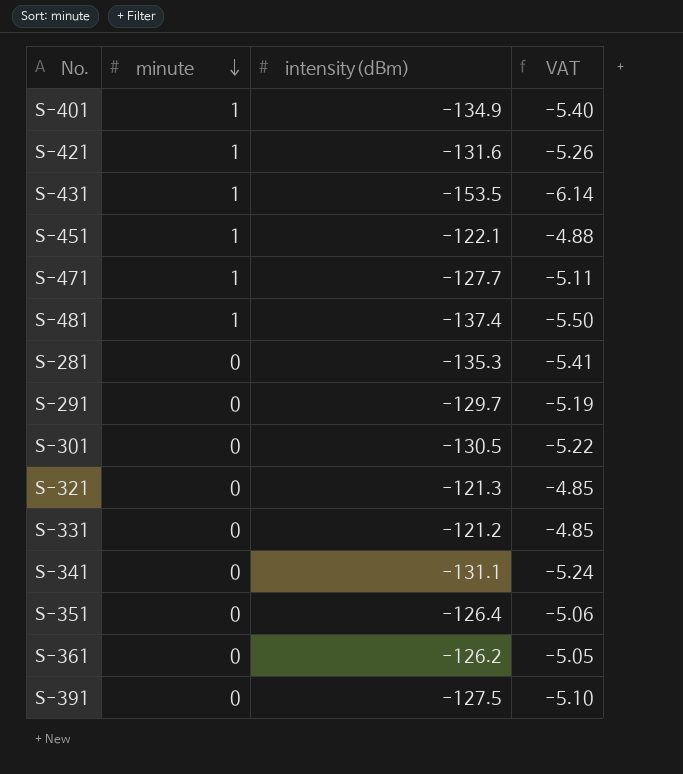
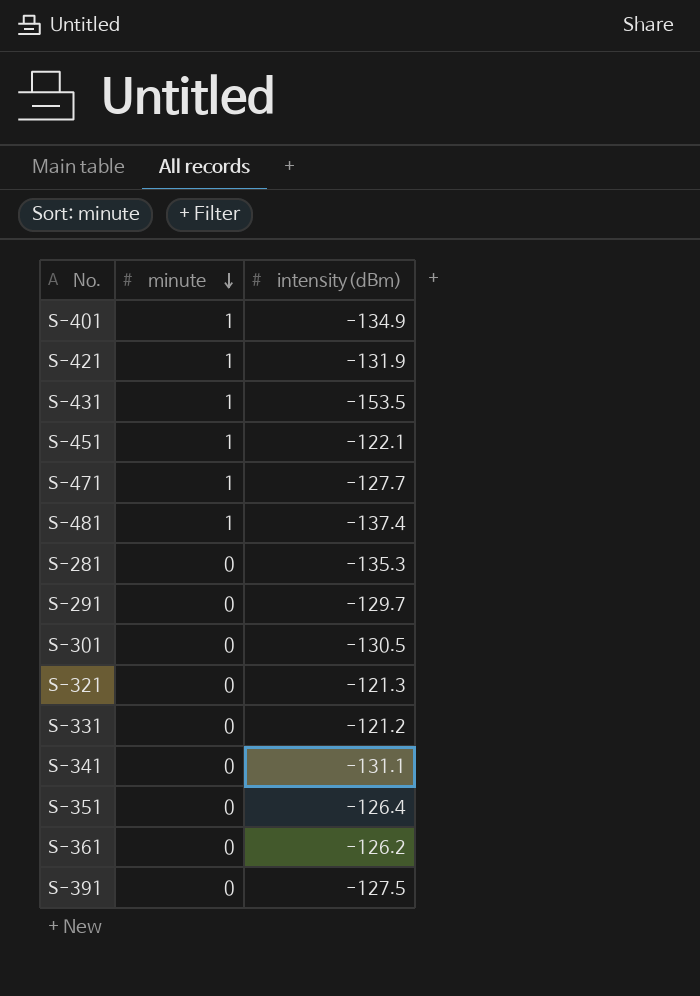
column VAT | formula: [intensity(dBm)] * 0.04 -> none
S-421 | intensity(dBm): -131.6 -> -131.9

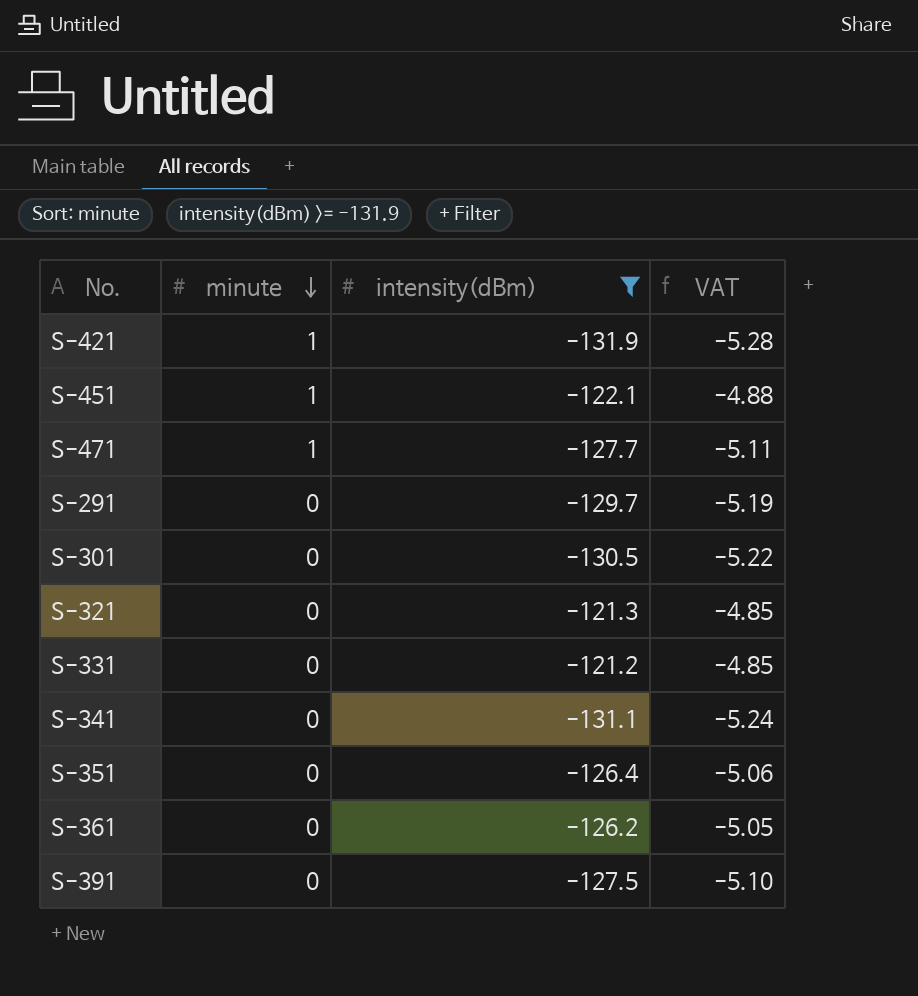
filter: none -> intensity(dBm) >= -131.9
column VAT | formula: none -> [intensity(dBm)] * 0.04

